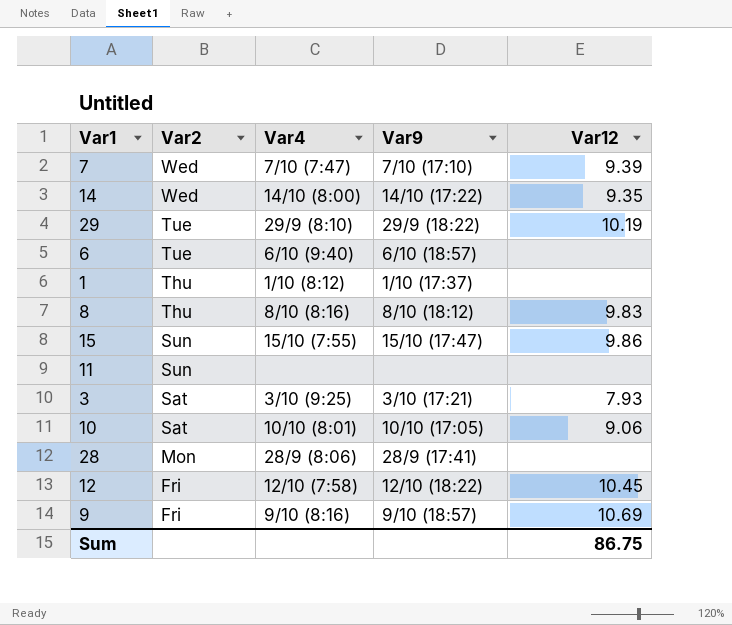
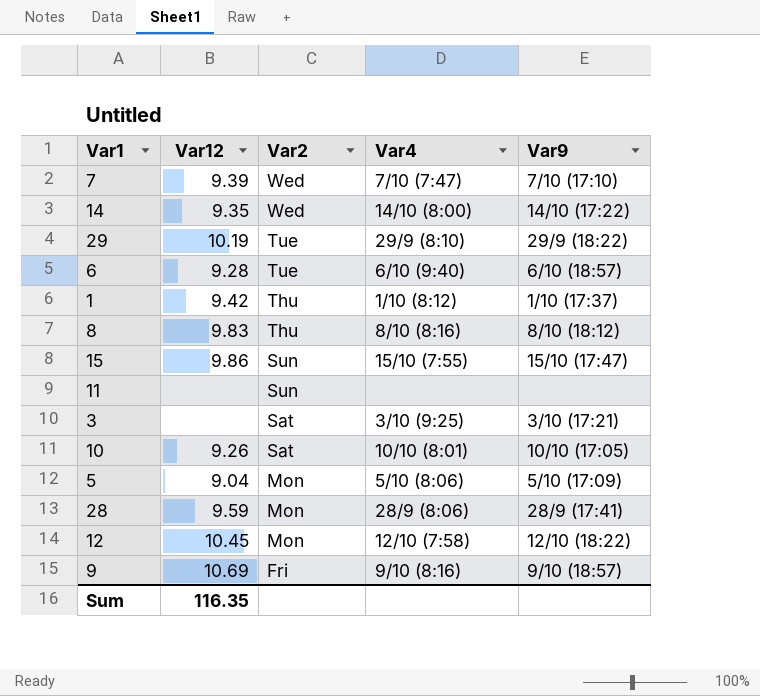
column Var12 | position: 5 -> 2
6 | Var12: none -> 9.28
1 | Var12: none -> 9.42
3 | Var12: 7.93 -> none
10 | Var12: 9.06 -> 9.26
row 5: none -> 9.04 | Mon | 5/10 (8:06) | 5/10 (17:09)
28 | Var12: none -> 9.59
12 | Var2: Fri -> Mon
Sum | Var12: 86.75 -> 116.35

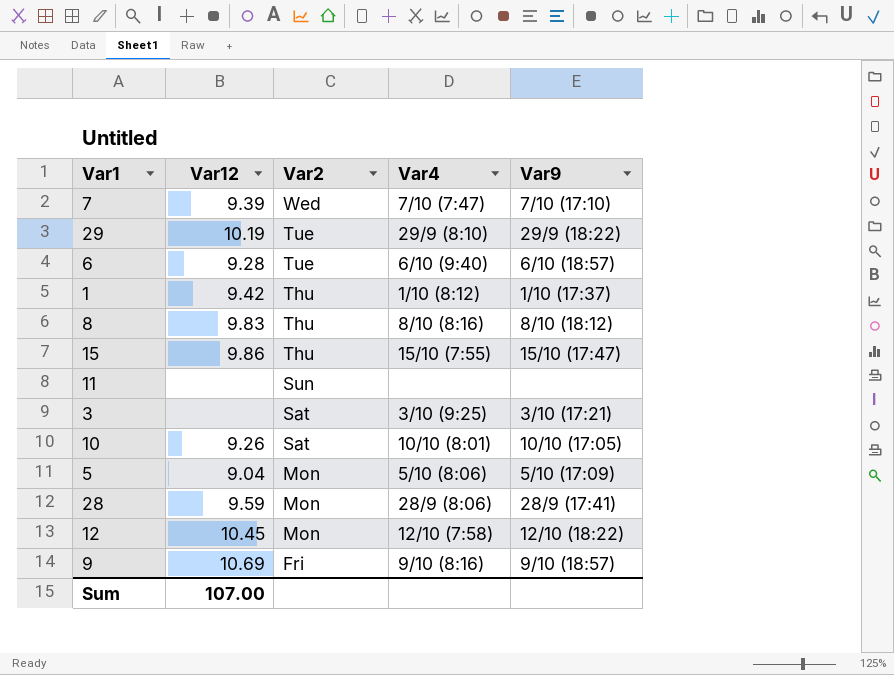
row 14: 9.35 | Wed | 14/10 (8:00) | 14/10 (17:22) -> none
15 | Var2: Sun -> Thu
Sum | Var12: 116.35 -> 107.00

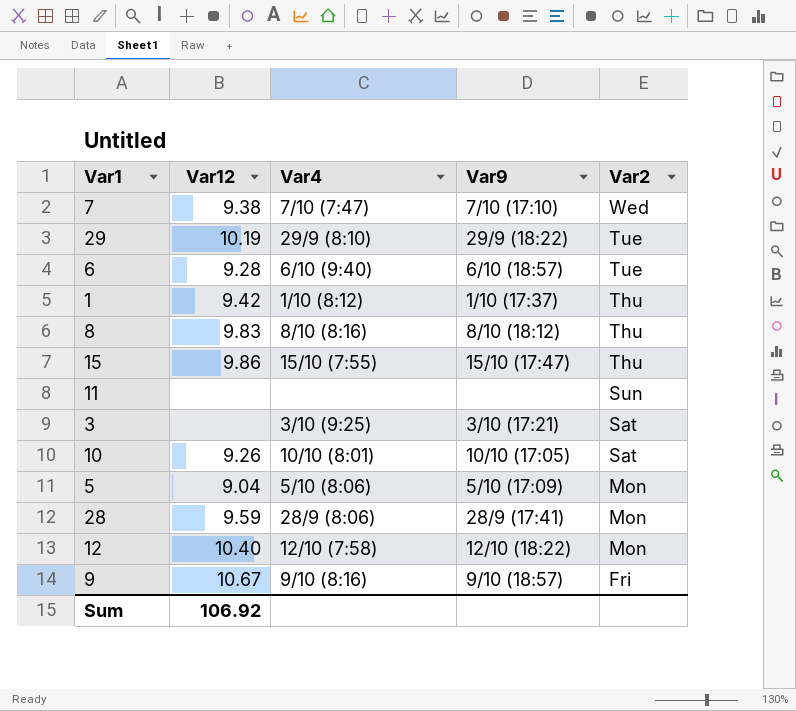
column Var2 | position: 3 -> 5
7 | Var12: 9.39 -> 9.38
12 | Var12: 10.45 -> 10.40
9 | Var12: 10.69 -> 10.67
Sum | Var12: 107.00 -> 106.92

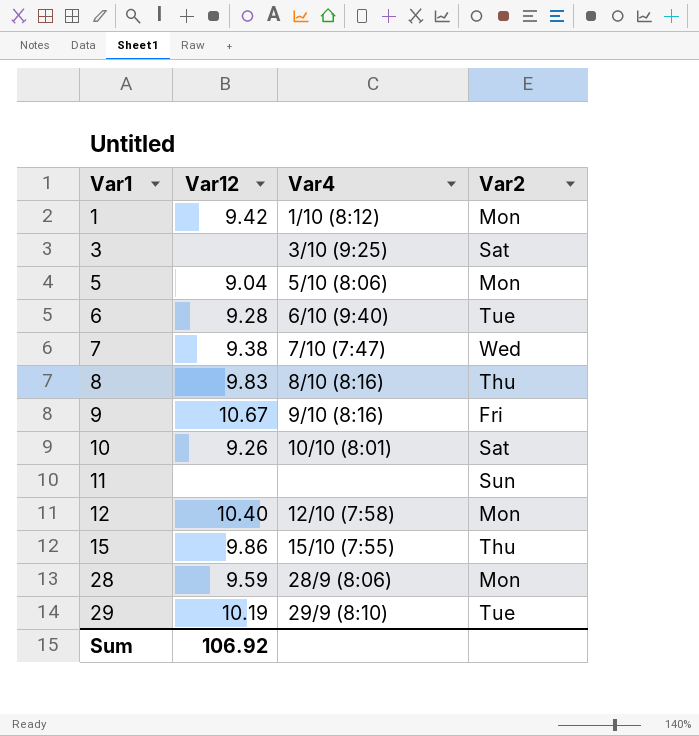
row order: Var2 descending -> Var1 ascending
column Var9 | position: 4 -> none
1 | Var2: Thu -> Mon

